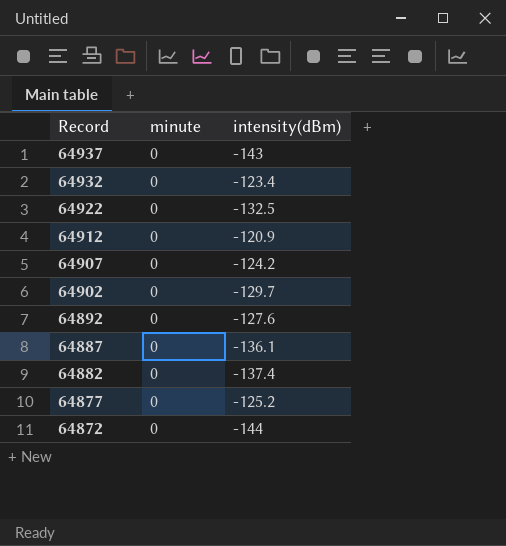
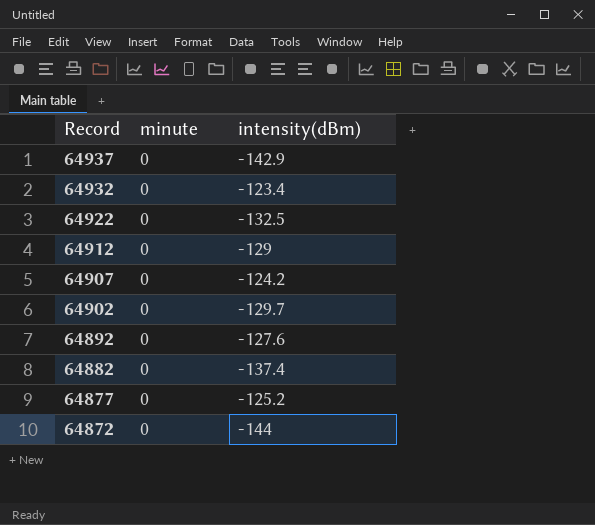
row 64887: 0 | -136.1 -> none
64937 | intensity(dBm): -143 -> -142.9
64912 | intensity(dBm): -120.9 -> -129

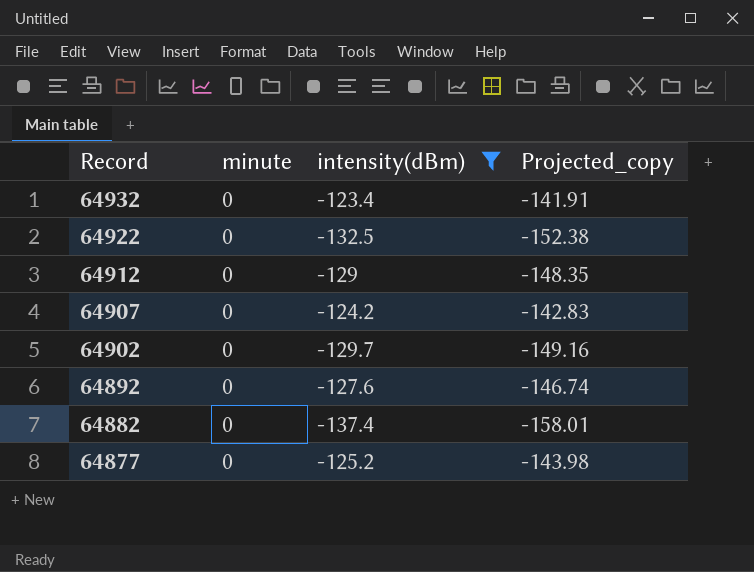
filter: none -> intensity(dBm) >= -137.4
column Projected_copy | formula: none -> [intensity(dBm)] * 1.15

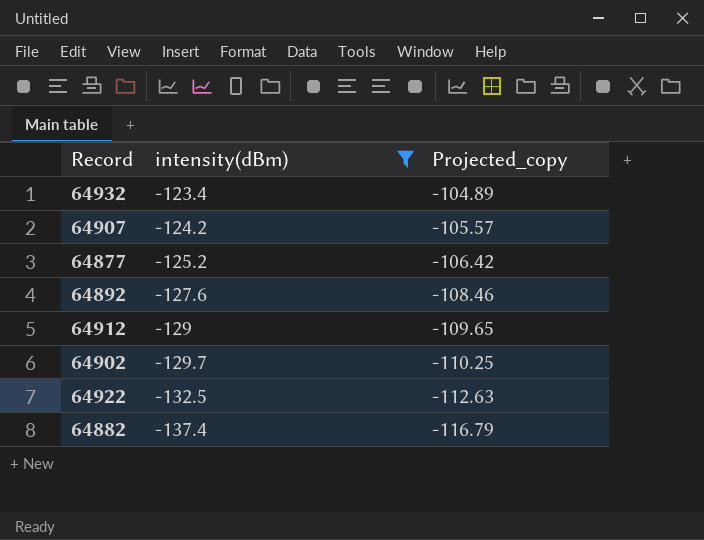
row order: Record descending -> intensity(dBm) descending
column minute | position: 2 -> none
column Projected_copy | formula: [intensity(dBm)] * 1.15 -> [intensity(dBm)] * 0.85

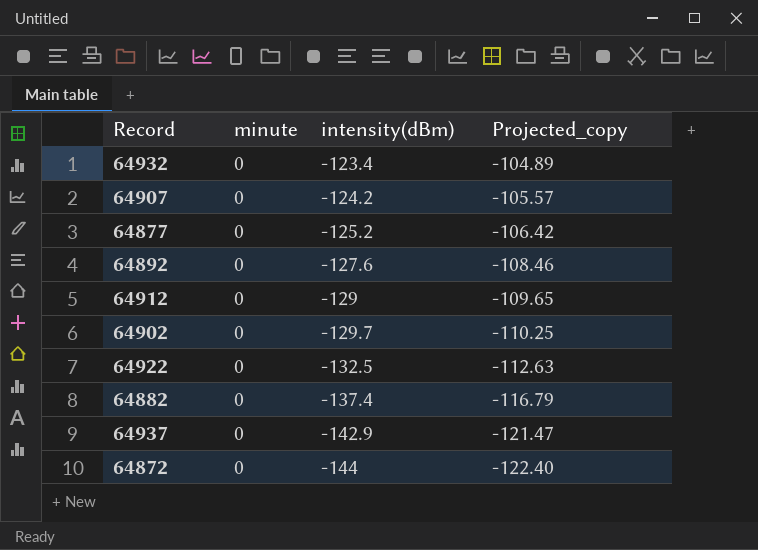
filter: intensity(dBm) >= -137.4 -> none
column minute | position: none -> 2

